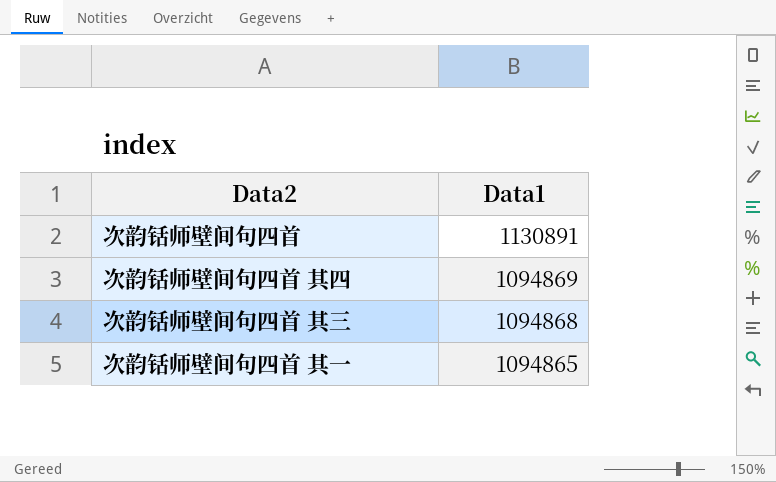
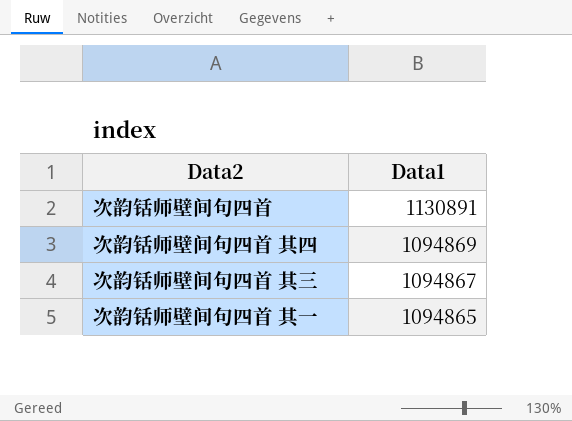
次韵铦师壁间句四首 其三 | Data1: 1094868 -> 1094867

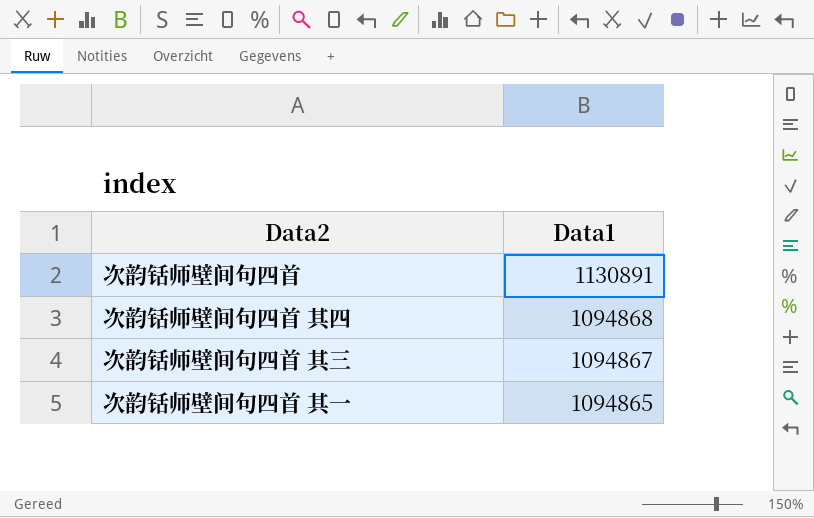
次韵铦师壁间句四首 其四 | Data1: 1094869 -> 1094868

